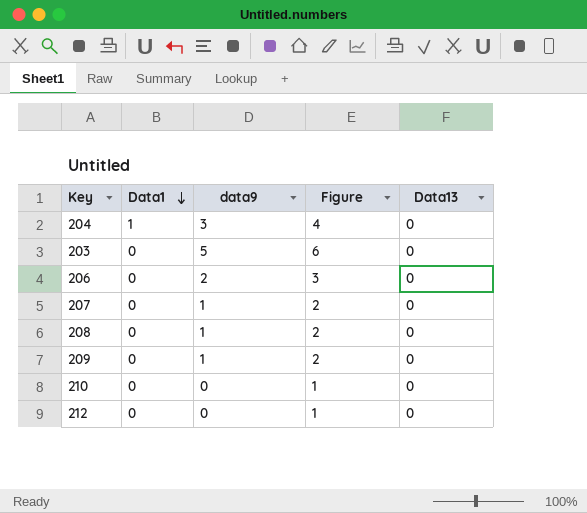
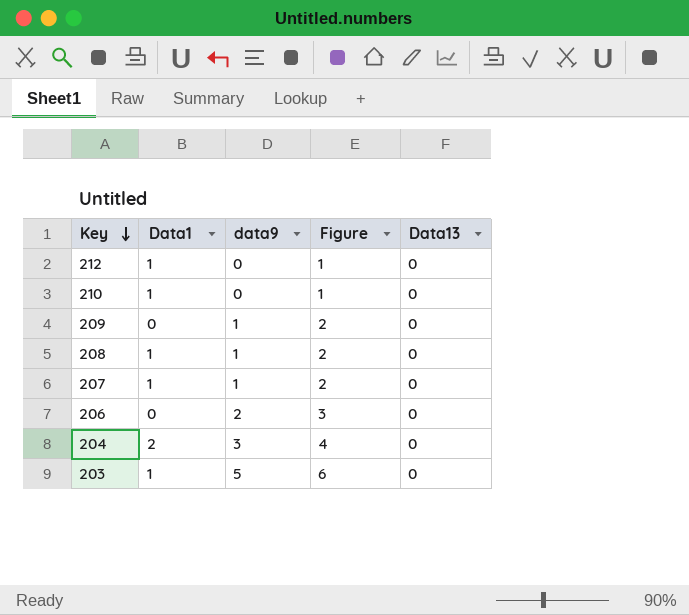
row order: Data1 descending -> Key descending
212 | Data1: 0 -> 1
210 | Data1: 0 -> 1
208 | Data1: 0 -> 1
207 | Data1: 0 -> 1
204 | Data1: 1 -> 2
203 | Data1: 0 -> 1

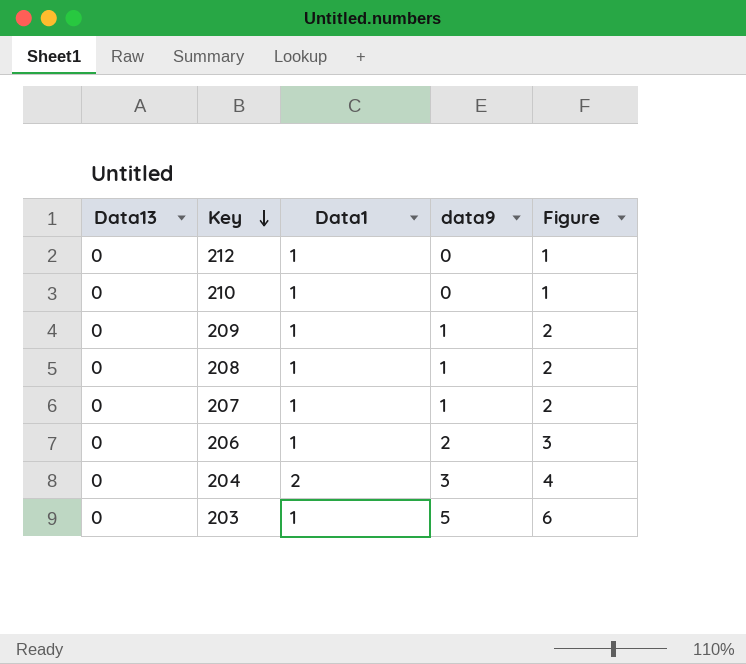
column Data13 | position: 5 -> 1
209 | Data1: 0 -> 1
206 | Data1: 0 -> 1

